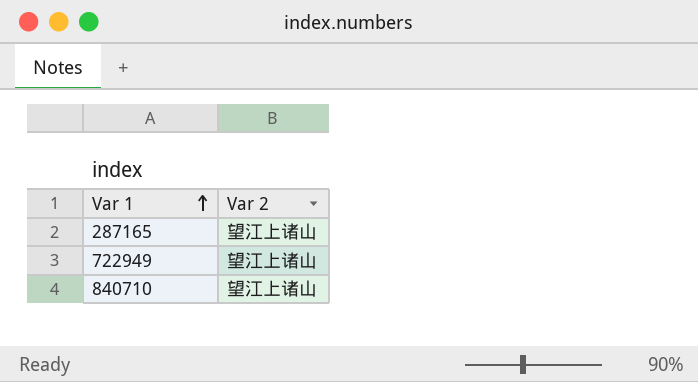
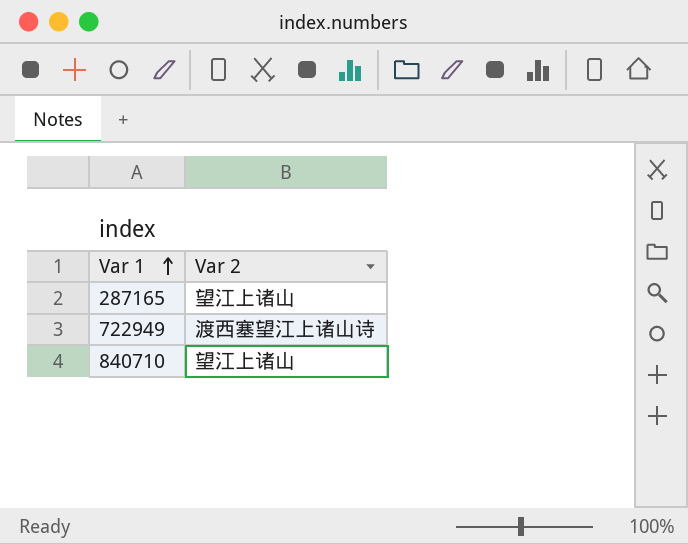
722949 | Var 2: 望江上诸山 -> 渡西塞望江上诸山诗

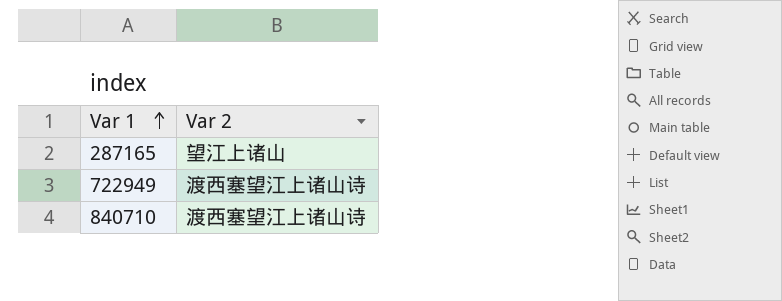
840710 | Var 2: 望江上诸山 -> 渡西塞望江上诸山诗

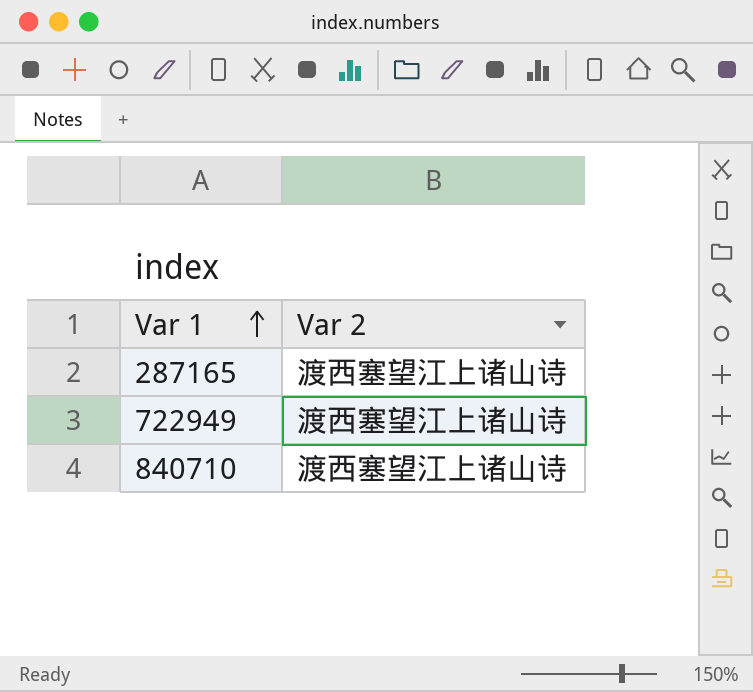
287165 | Var 2: 望江上诸山 -> 渡西塞望江上诸山诗

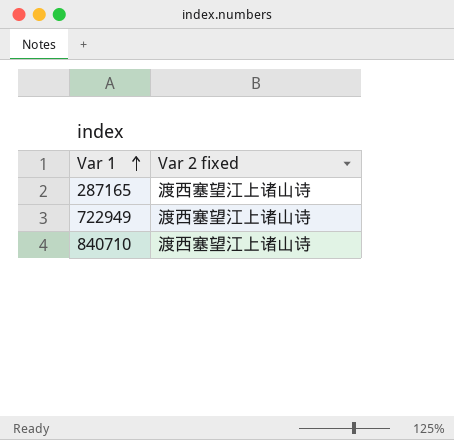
column name: Var 2 -> Var 2 fixed

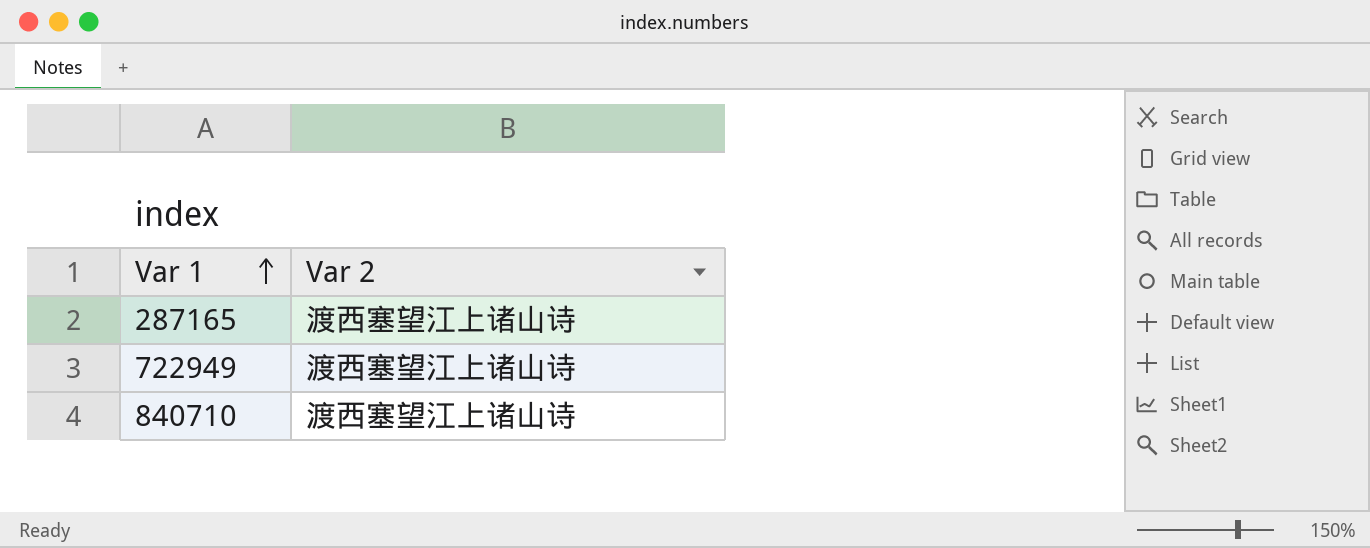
column name: Var 2 fixed -> Var 2

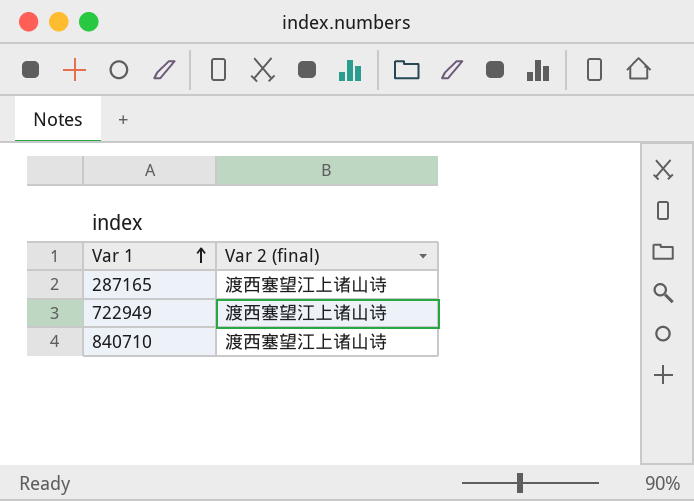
column name: Var 2 -> Var 2 (final)

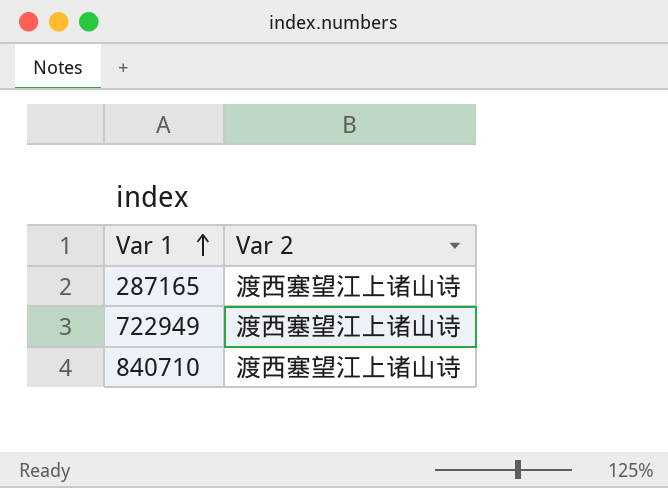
column name: Var 2 (final) -> Var 2

